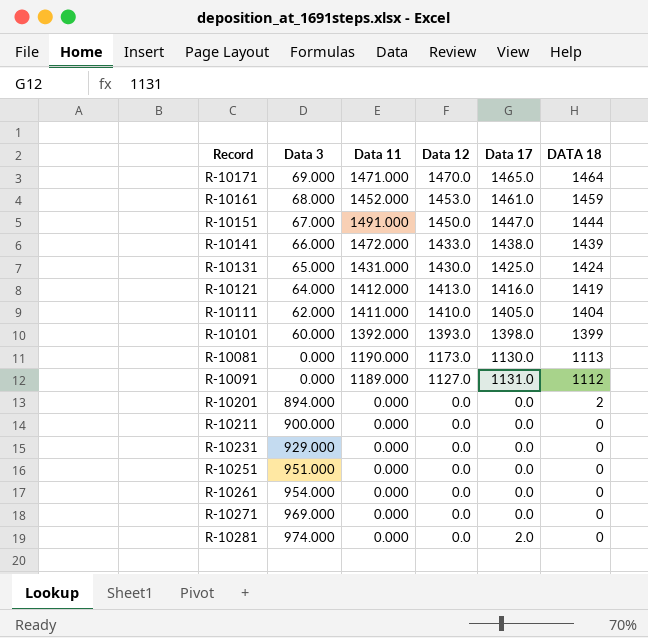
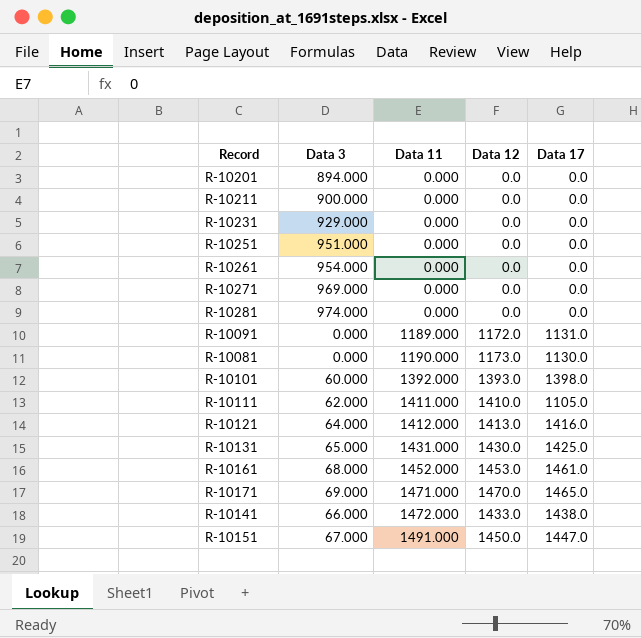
row order: Data 12 descending -> Data 11 ascending
column DATA 18 | position: 6 -> none
R-10281 | Data 17: 2.0 -> 0.0
R-10091 | Data 12: 1127.0 -> 1172.0
R-10111 | Data 17: 1405.0 -> 1105.0

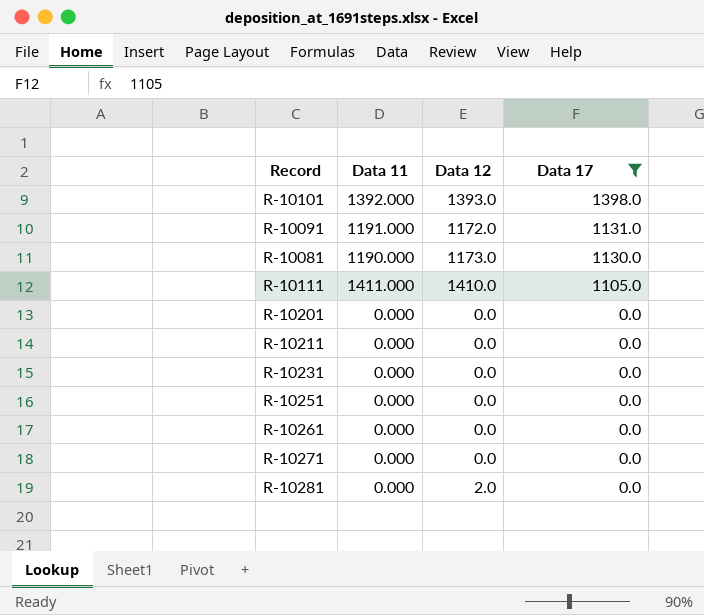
filter: none -> Data 17 <= 1398.0
row order: Data 11 ascending -> Data 17 descending
column Data 3 | position: 2 -> none
R-10091 | Data 11: 1189.000 -> 1191.000
R-10281 | Data 12: 0.0 -> 2.0

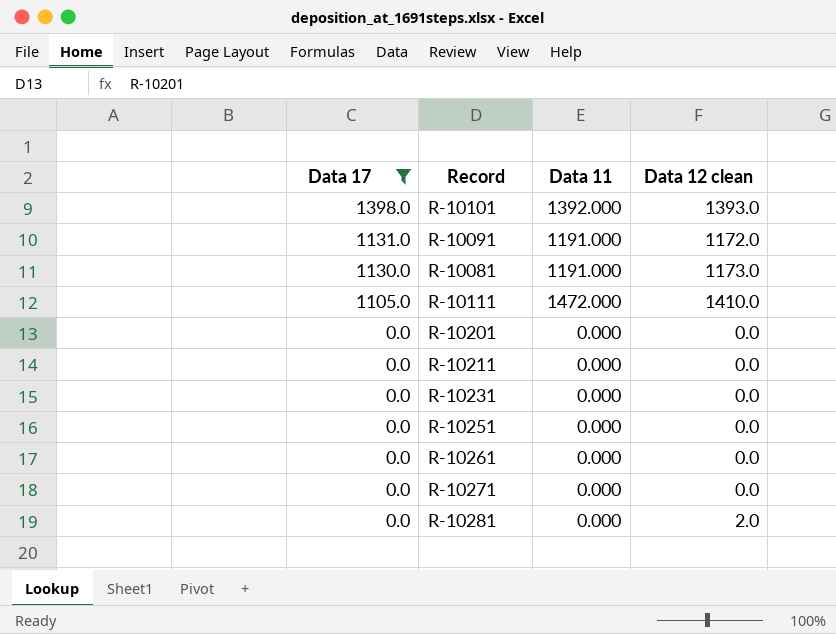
column Data 17 | position: 4 -> 1
column name: Data 12 -> Data 12 clean
R-10081 | Data 11: 1190.000 -> 1191.000
R-10111 | Data 11: 1411.000 -> 1472.000

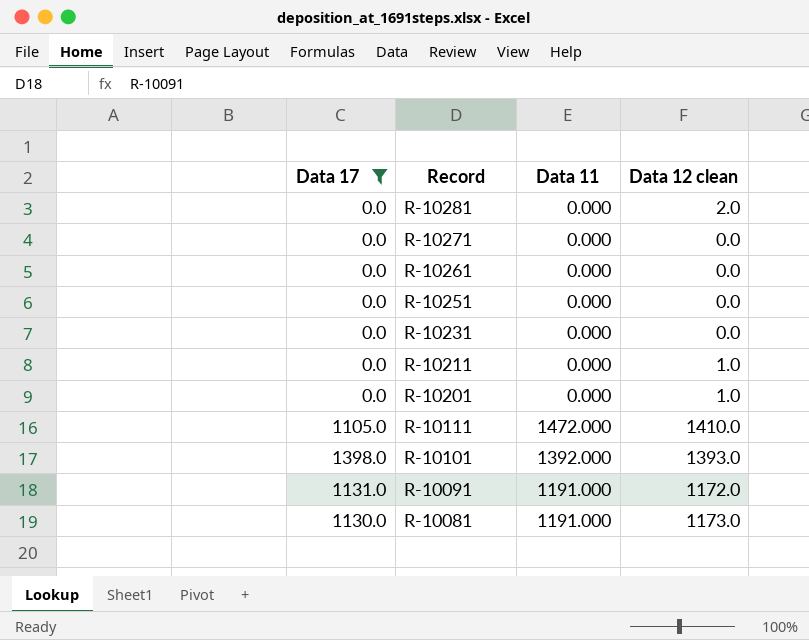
row order: Data 17 descending -> Record descending
R-10211 | Data 12 clean: 0.0 -> 1.0
R-10201 | Data 12 clean: 0.0 -> 1.0

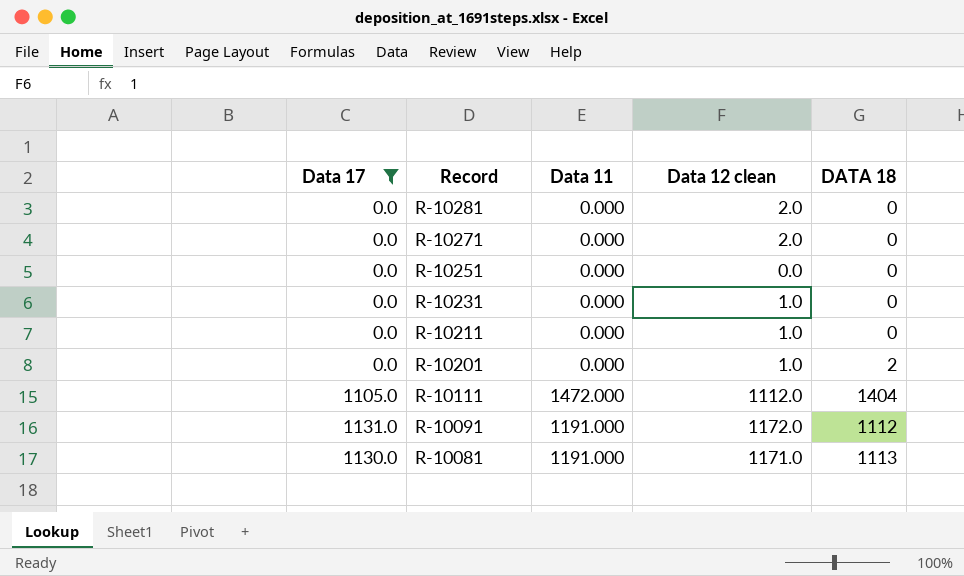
column DATA 18 | position: none -> 5
row R-10261: 0.0 | 0.000 | 0.0 -> none
row R-10101: 1398.0 | 1392.000 | 1393.0 -> none
R-10271 | Data 12 clean: 0.0 -> 2.0
R-10231 | Data 12 clean: 0.0 -> 1.0
R-10111 | Data 12 clean: 1410.0 -> 1112.0
R-10081 | Data 12 clean: 1173.0 -> 1171.0

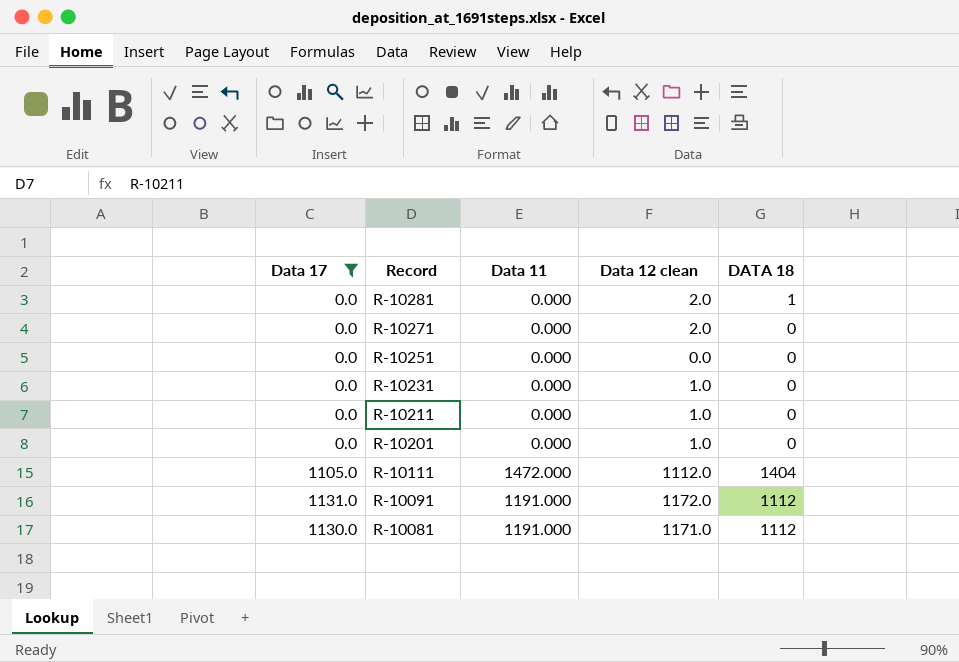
R-10281 | DATA 18: 0 -> 1
R-10201 | DATA 18: 2 -> 0
R-10081 | DATA 18: 1113 -> 1112

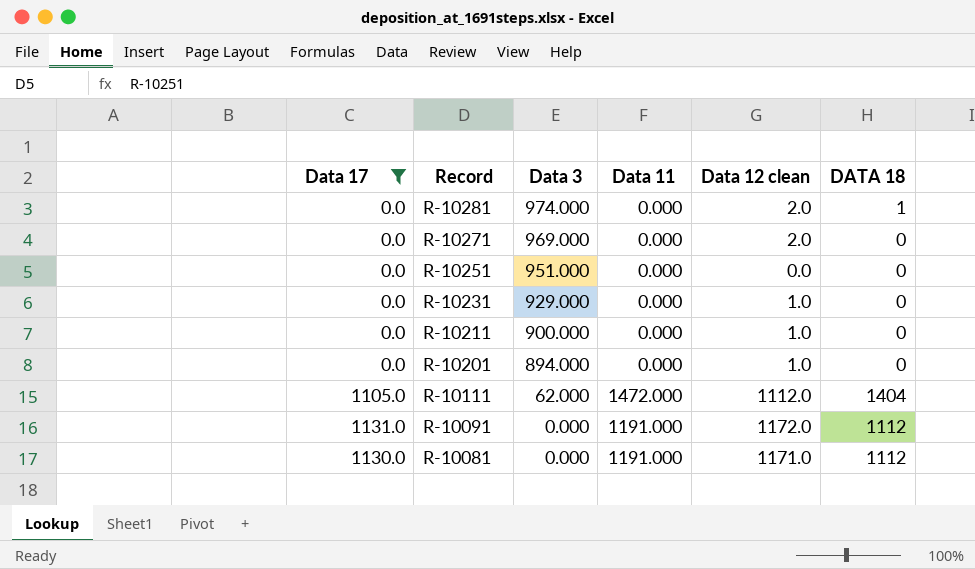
column Data 3 | position: none -> 3

